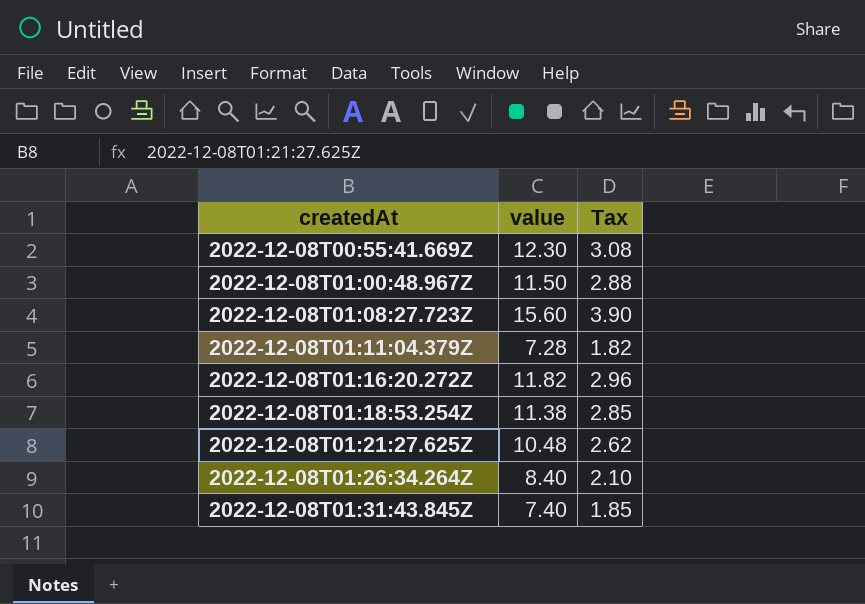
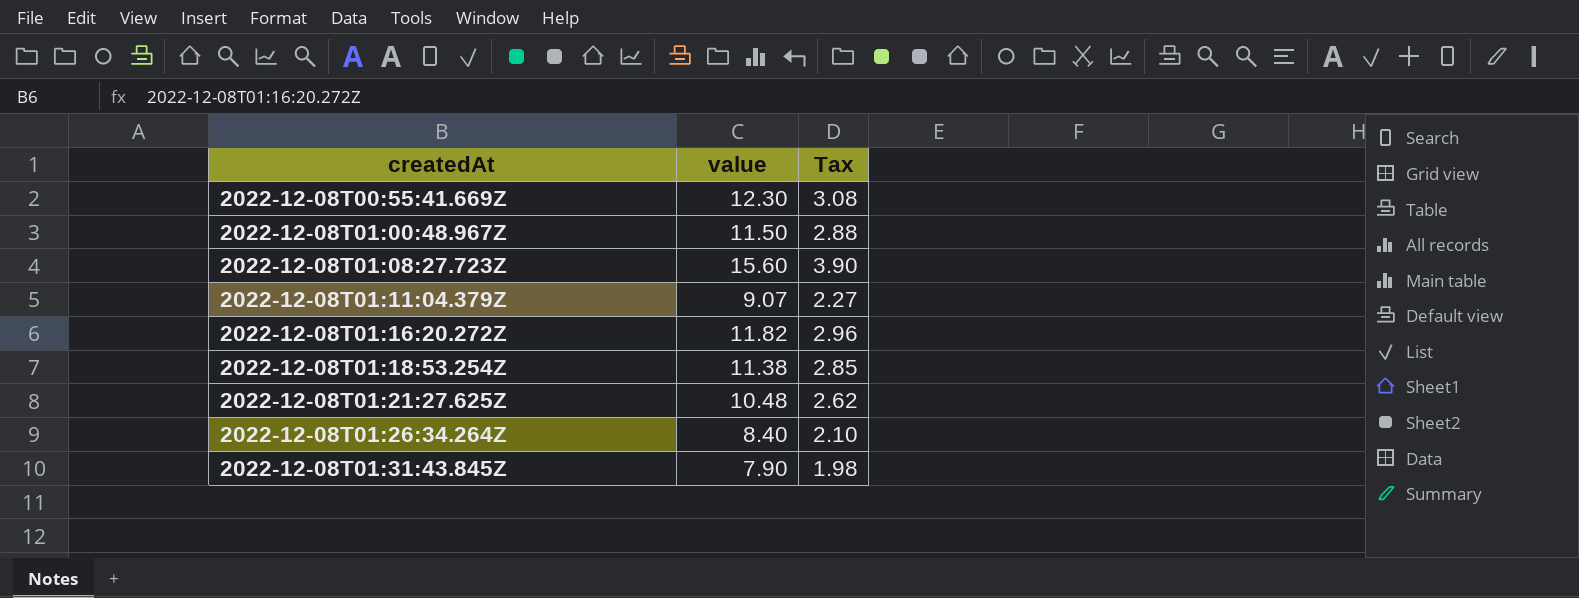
2022-12-08T01:11:04.379Z | value: 7.28 -> 9.07
2022-12-08T01:11:04.379Z | Tax: 1.82 -> 2.27
2022-12-08T01:31:43.845Z | value: 7.40 -> 7.90
2022-12-08T01:31:43.845Z | Tax: 1.85 -> 1.98

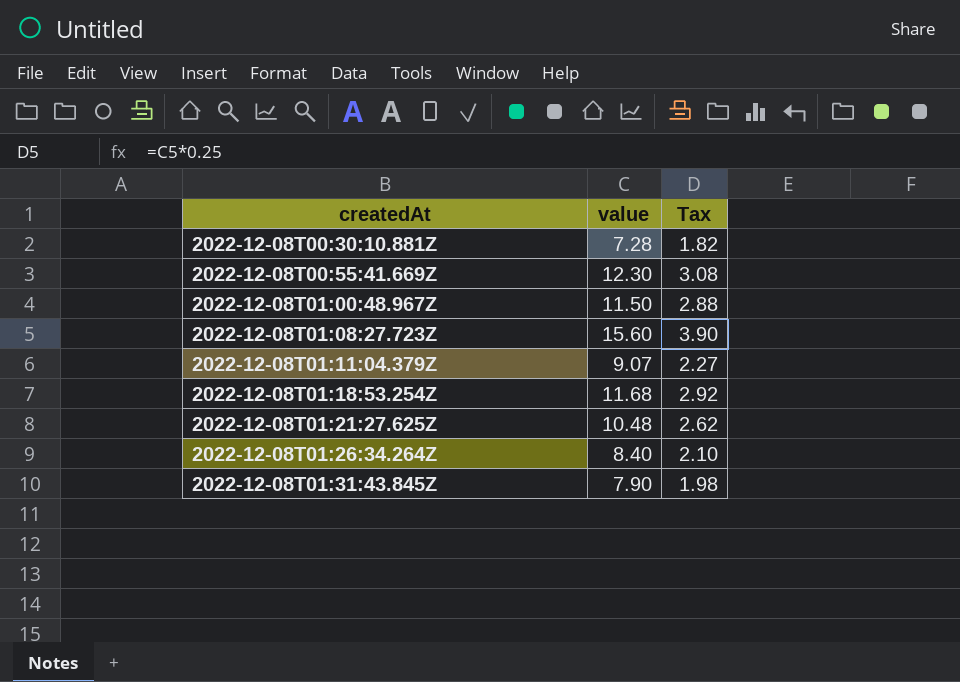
row 2022-12-08T01:16:20.272Z: 11.82 | 2.96 -> none
row 2022-12-08T00:30:10.881Z: none -> 7.28 | 1.82
2022-12-08T01:18:53.254Z | value: 11.38 -> 11.68
2022-12-08T01:18:53.254Z | Tax: 2.85 -> 2.92

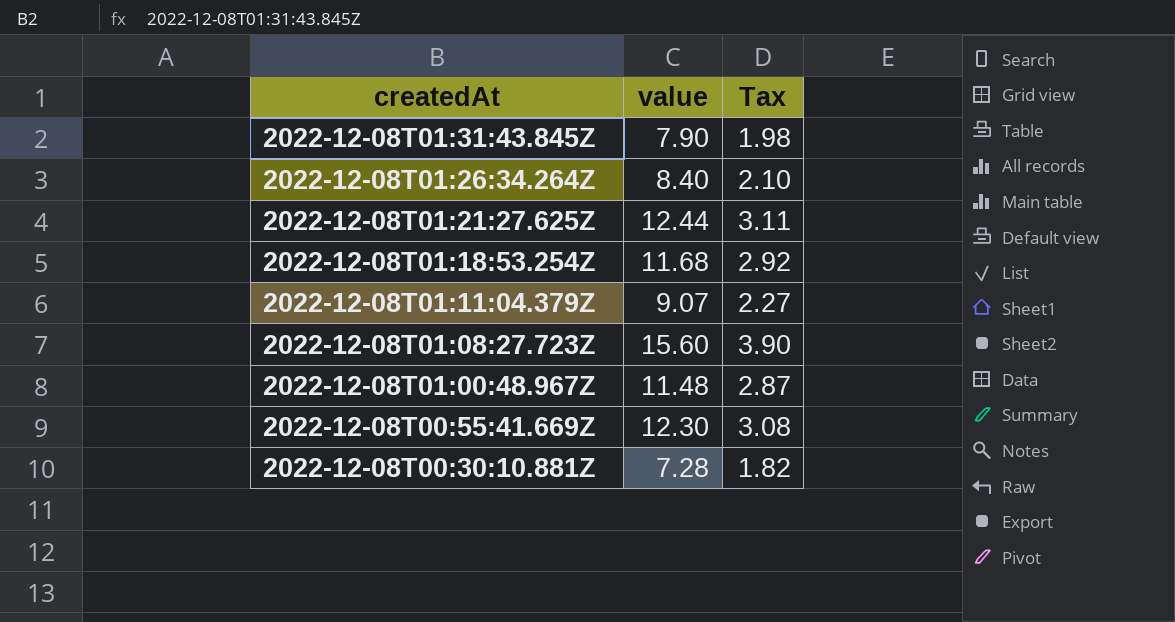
row order: createdAt ascending -> createdAt descending
2022-12-08T01:21:27.625Z | value: 10.48 -> 12.44
2022-12-08T01:21:27.625Z | Tax: 2.62 -> 3.11
2022-12-08T01:00:48.967Z | value: 11.50 -> 11.48
2022-12-08T01:00:48.967Z | Tax: 2.88 -> 2.87

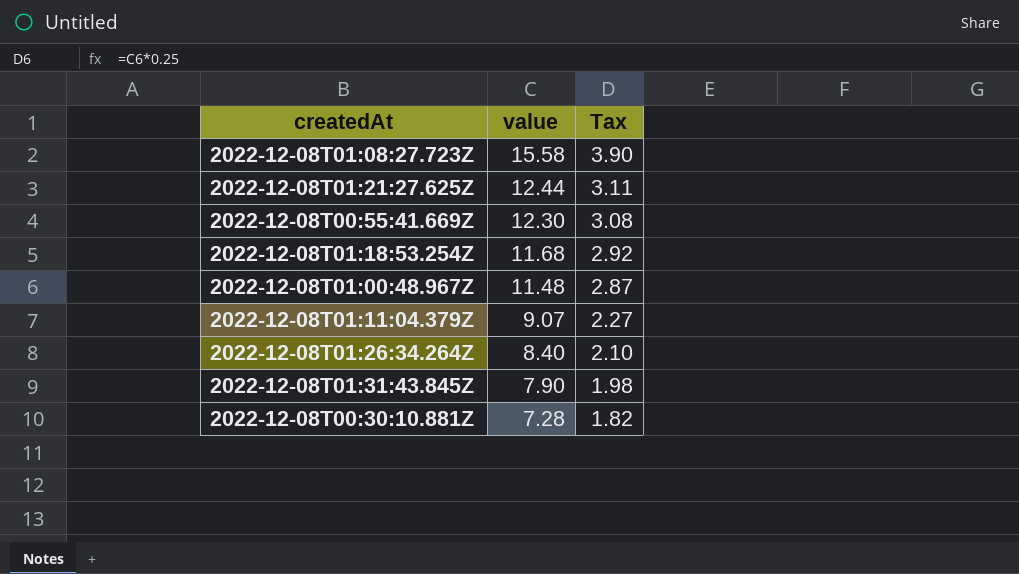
row order: createdAt descending -> value descending
2022-12-08T01:08:27.723Z | value: 15.60 -> 15.58

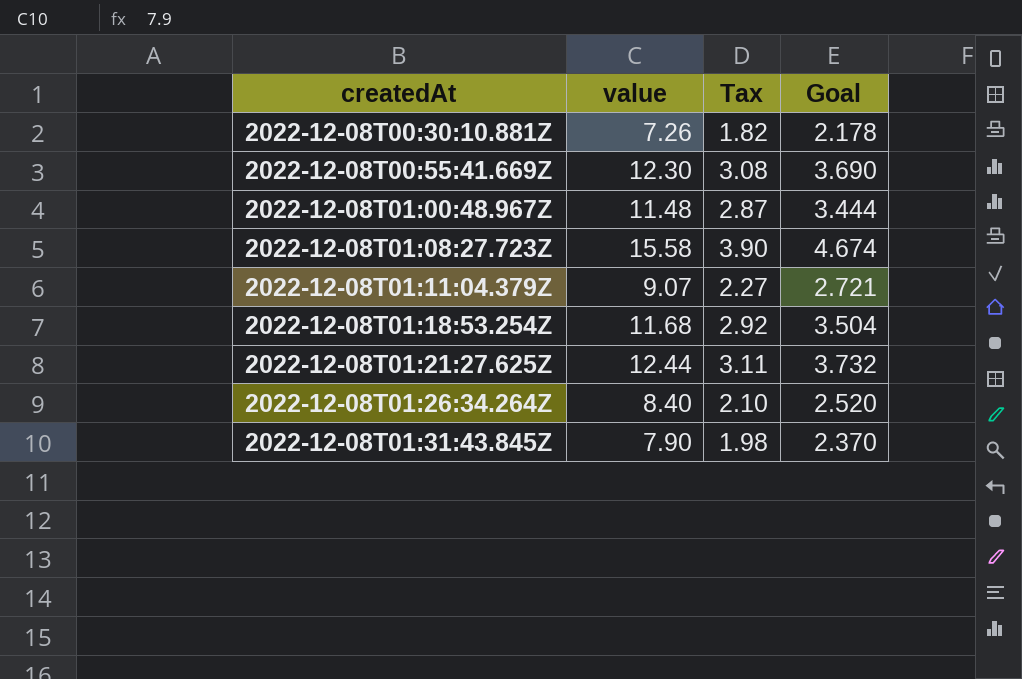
row order: value descending -> createdAt ascending
column Goal | formula: none -> [value] * 0.3
2022-12-08T00:30:10.881Z | value: 7.28 -> 7.26

